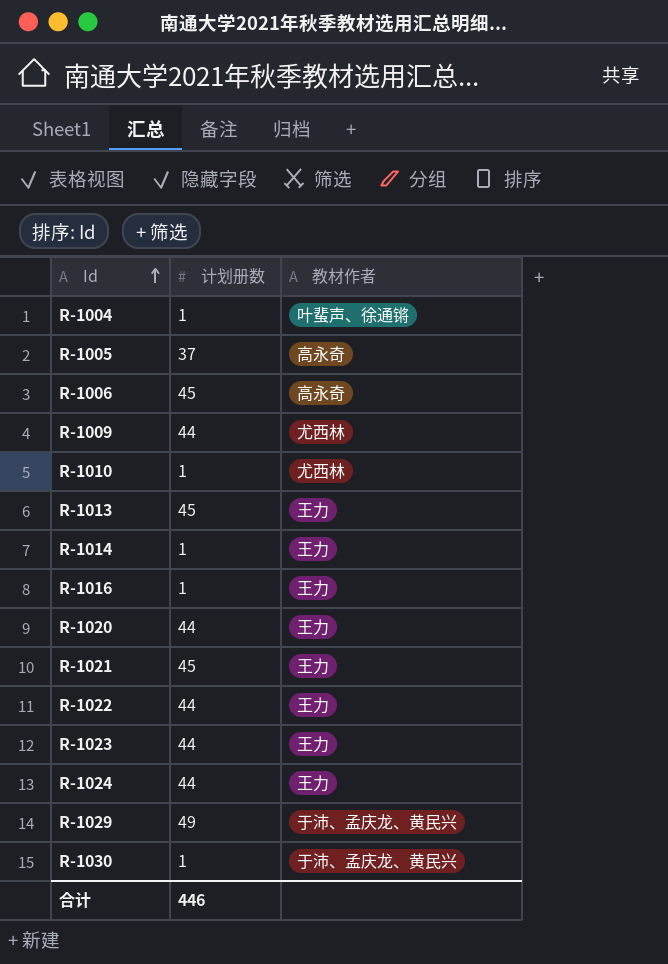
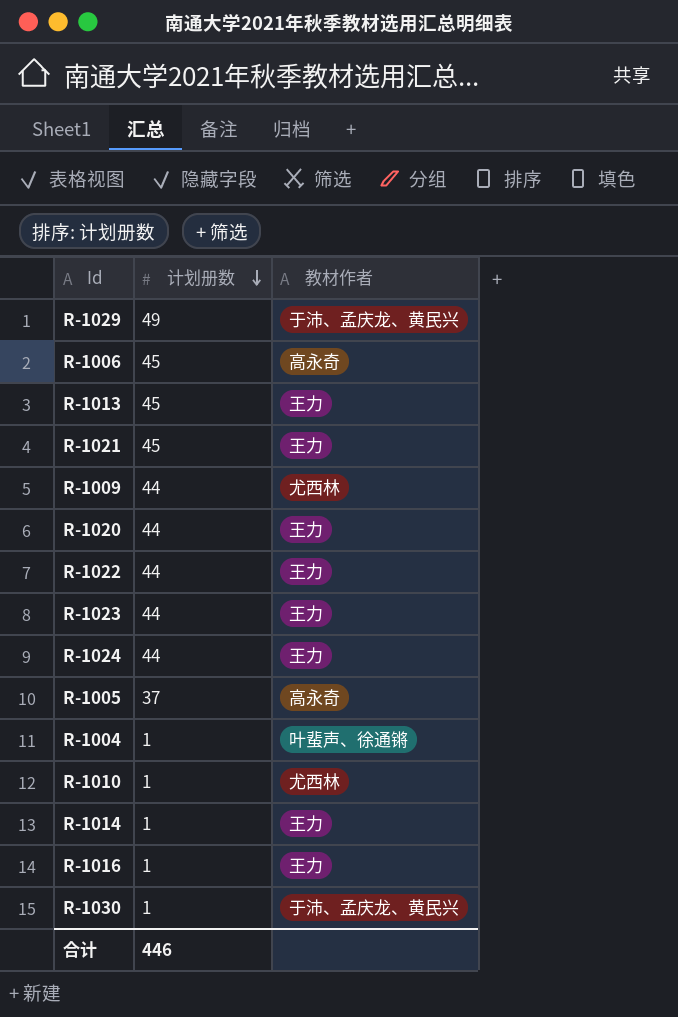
row order: Id ascending -> 计划册数 descending

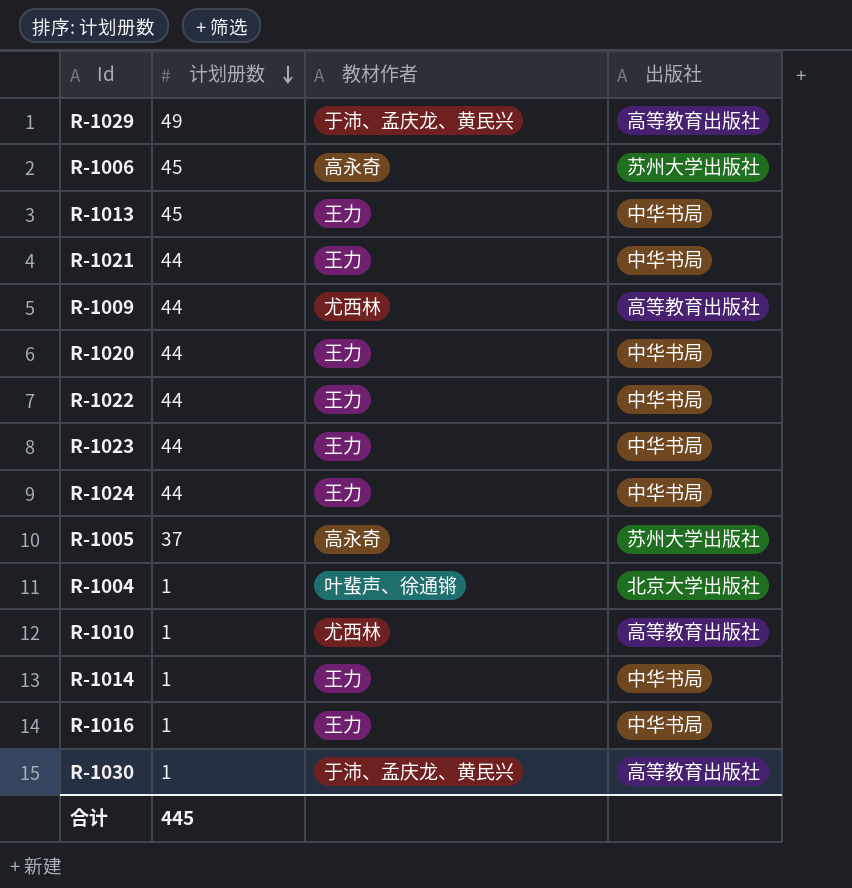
column 出版社 | position: none -> 4
R-1021 | 计划册数: 45 -> 44
合计 | 计划册数: 446 -> 445

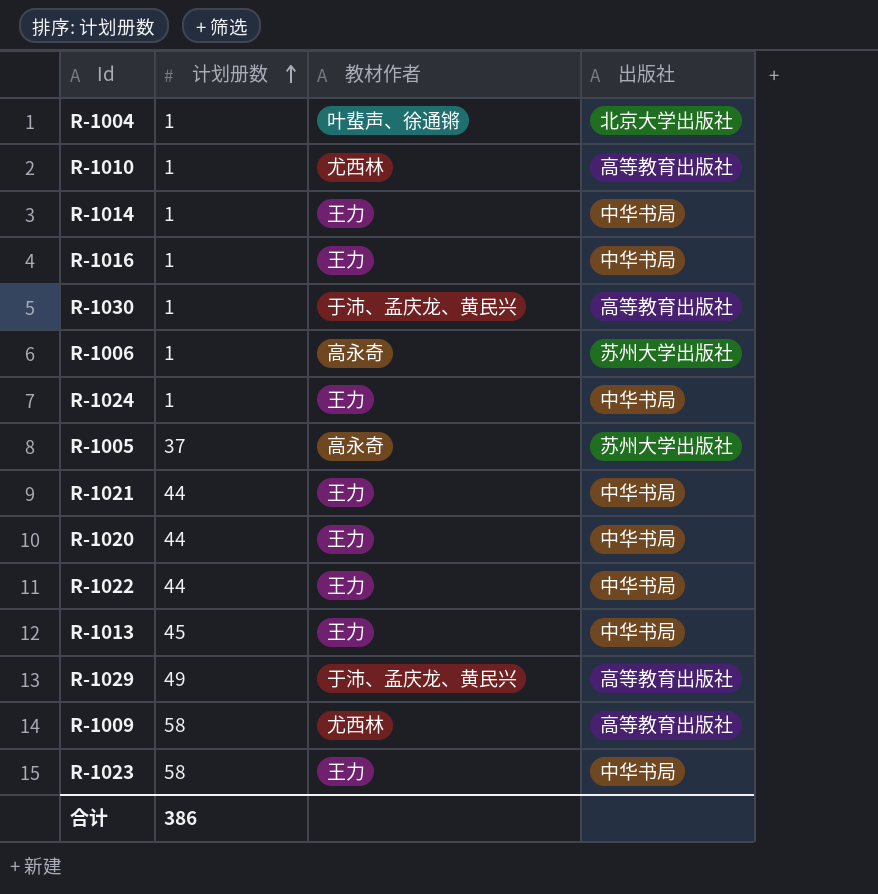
row order: 计划册数 descending -> 计划册数 ascending
R-1006 | 计划册数: 45 -> 1
R-1024 | 计划册数: 44 -> 1
R-1009 | 计划册数: 44 -> 58
R-1023 | 计划册数: 44 -> 58
合计 | 计划册数: 445 -> 386

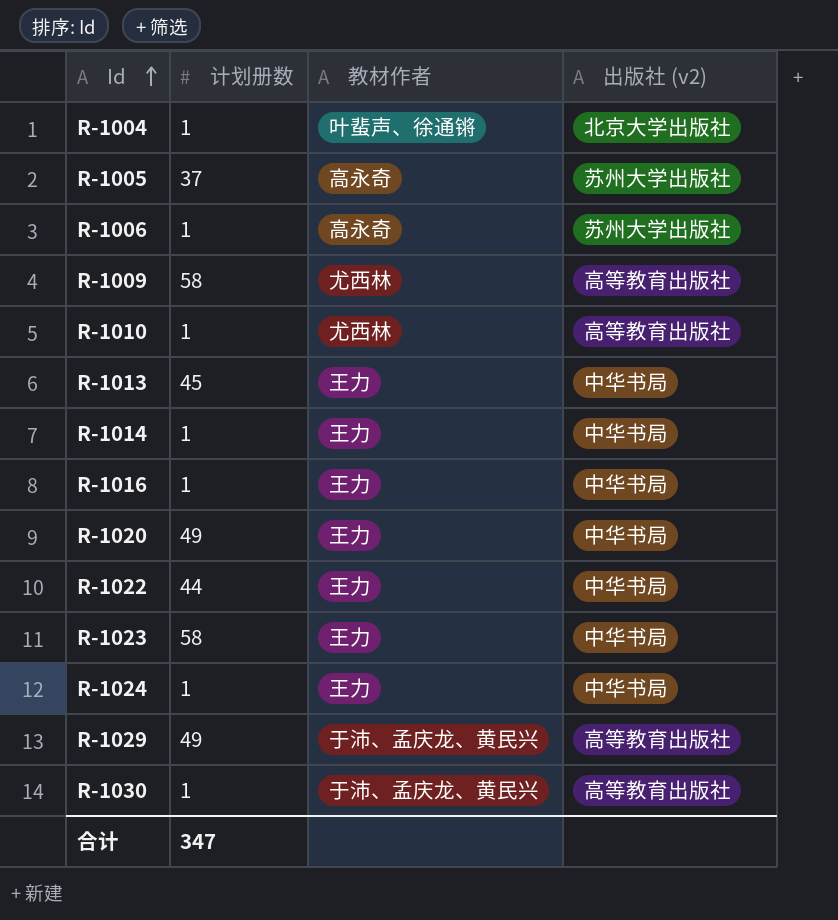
row order: 计划册数 ascending -> Id ascending
column name: 出版社 -> 出版社 (v2)
row R-1021: 44 | 王力 | 中华书局 -> none
R-1020 | 计划册数: 44 -> 49
合计 | 计划册数: 386 -> 347

